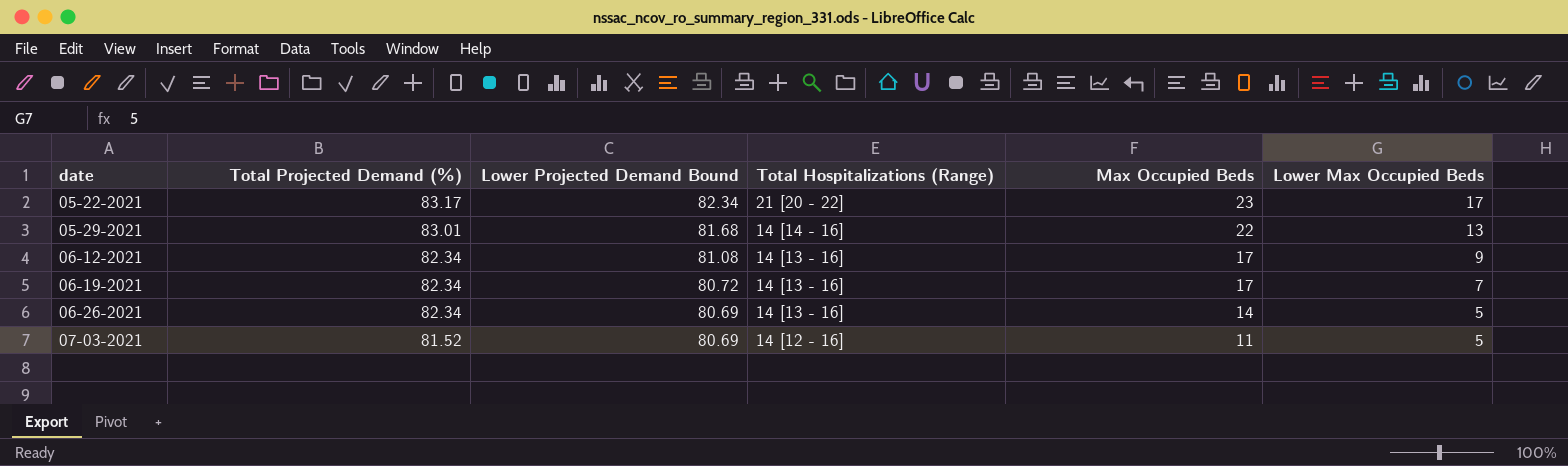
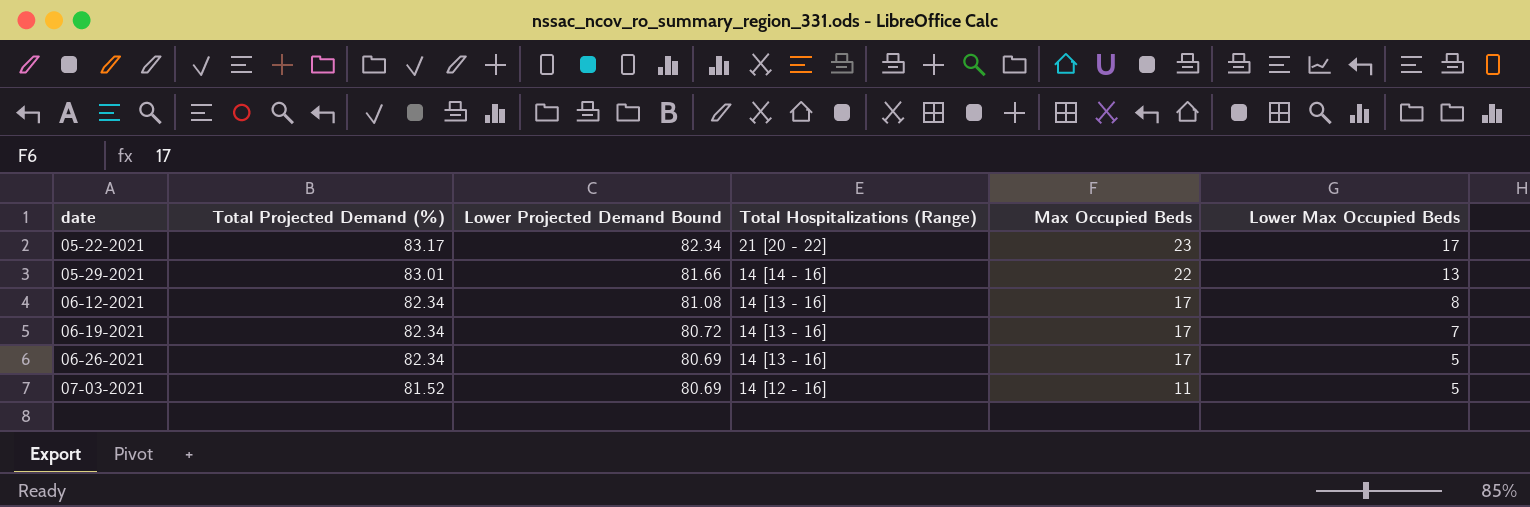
05-29-2021 | Lower Projected Demand Bound: 81.68 -> 81.66
06-12-2021 | Lower Max Occupied Beds: 9 -> 8
06-26-2021 | Max Occupied Beds: 14 -> 17

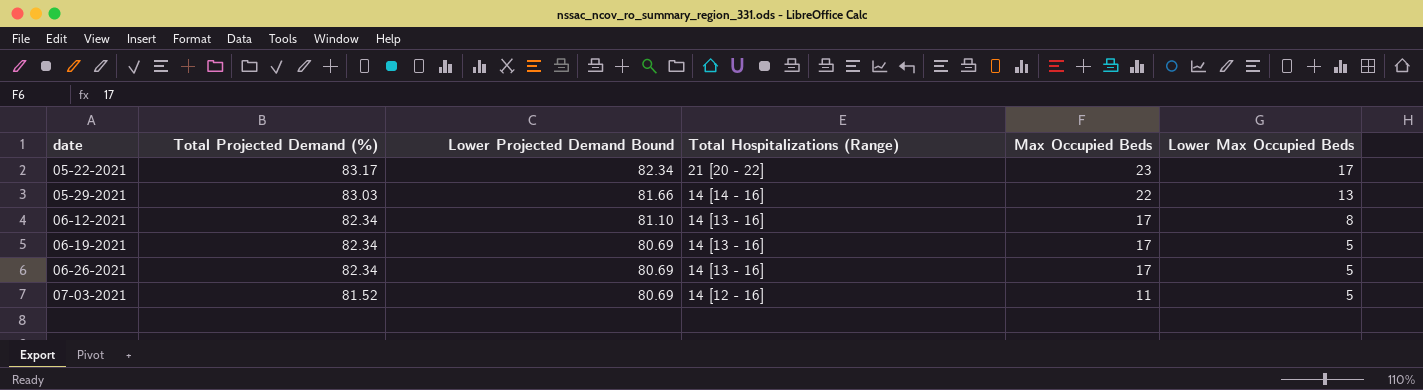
05-29-2021 | Total Projected Demand (%): 83.01 -> 83.03
06-12-2021 | Lower Projected Demand Bound: 81.08 -> 81.10
06-19-2021 | Lower Projected Demand Bound: 80.72 -> 80.69
06-19-2021 | Lower Max Occupied Beds: 7 -> 5

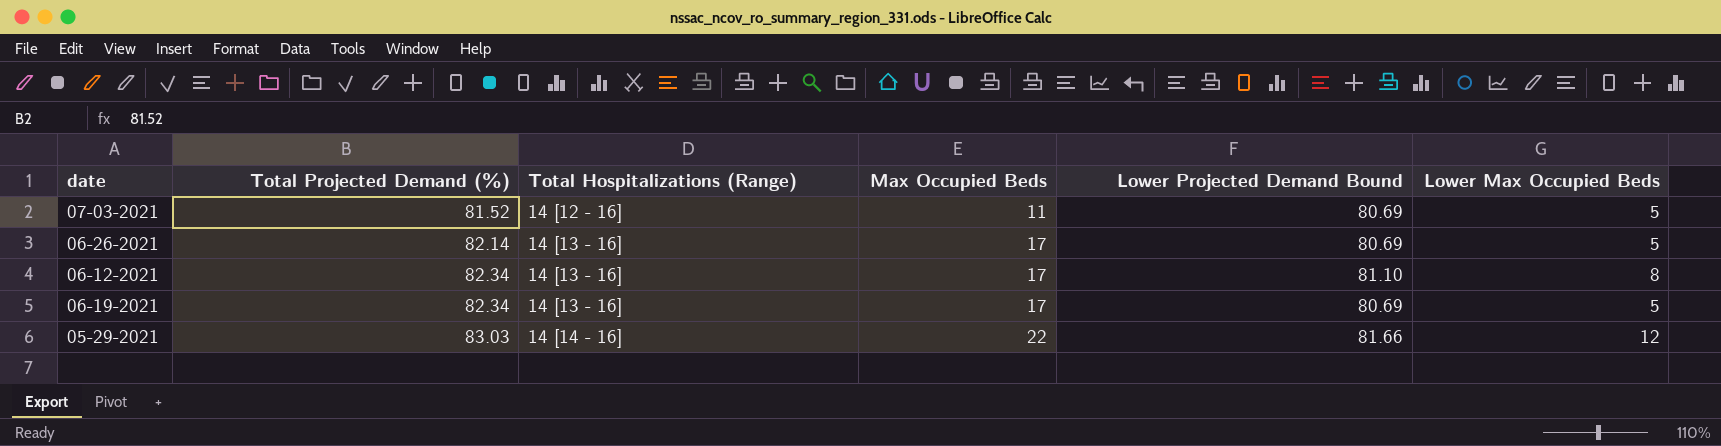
row order: date ascending -> Total Projected Demand (%) ascending
column Lower Projected Demand Bound | position: 3 -> 5
row 05-22-2021: 83.17 | 82.34 | 21 [20 - 22] | 23 | 17 -> none
06-26-2021 | Total Projected Demand (%): 82.34 -> 82.14
05-29-2021 | Lower Max Occupied Beds: 13 -> 12

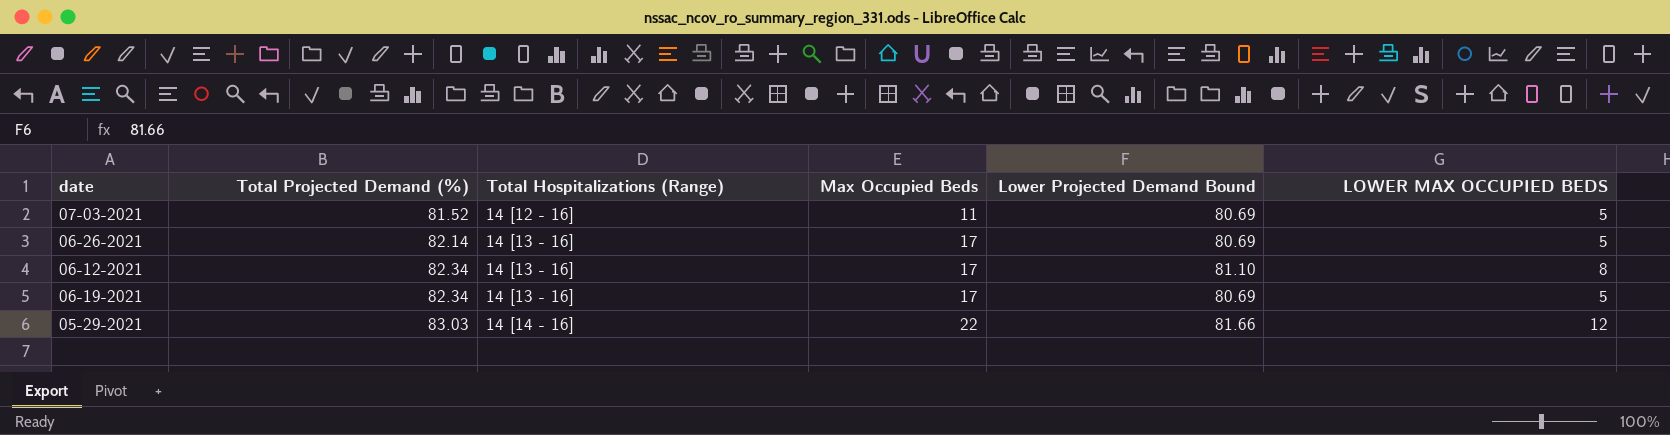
column name: Lower Max Occupied Beds -> LOWER MAX OCCUPIED BEDS

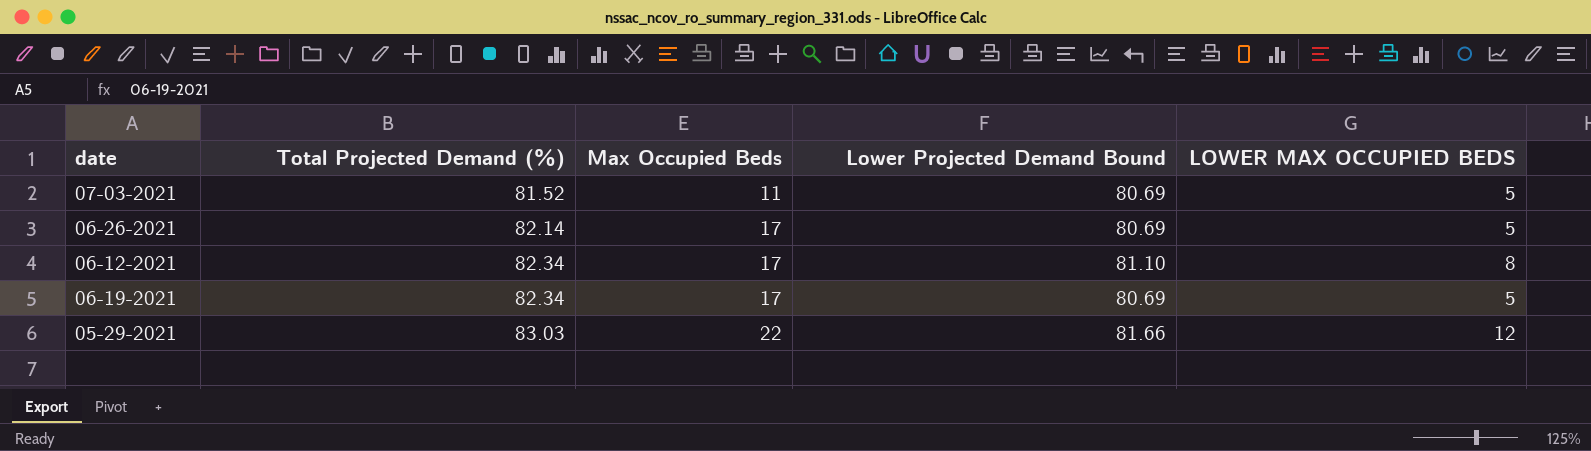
column Total Hospitalizations (Range) | position: 3 -> none

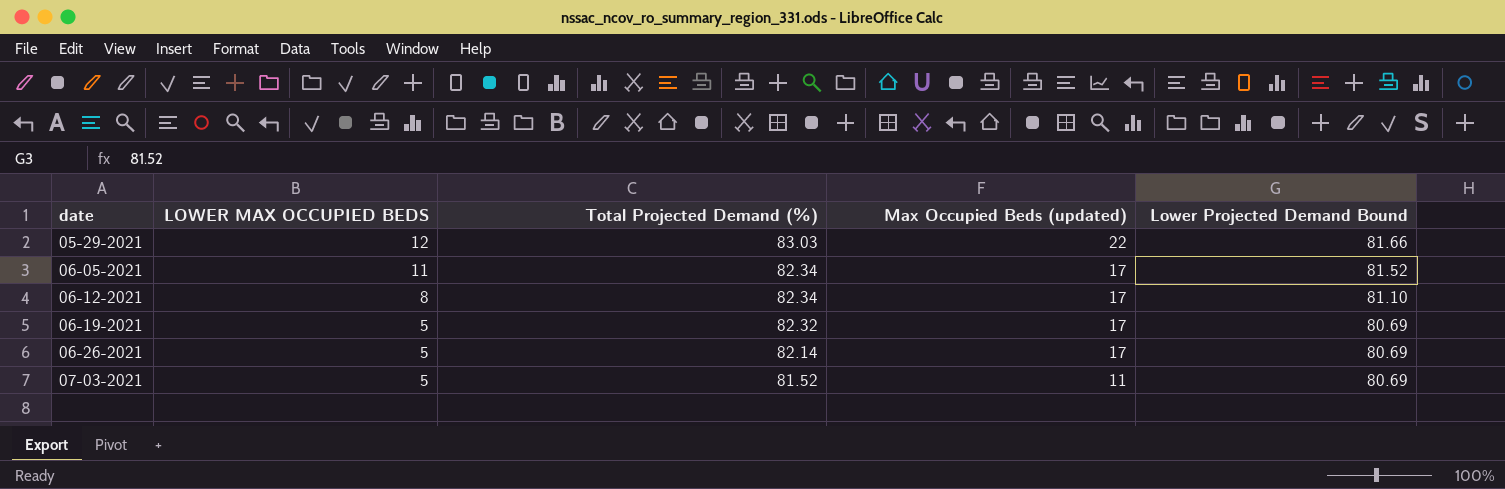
row order: Total Projected Demand (%) ascending -> date ascending
column LOWER MAX OCCUPIED BEDS | position: 5 -> 2
column name: Max Occupied Beds -> Max Occupied Beds (updated)
row 06-05-2021: none -> 11 | 82.34 | 17 | 81.52
06-19-2021 | Total Projected Demand (%): 82.34 -> 82.32

